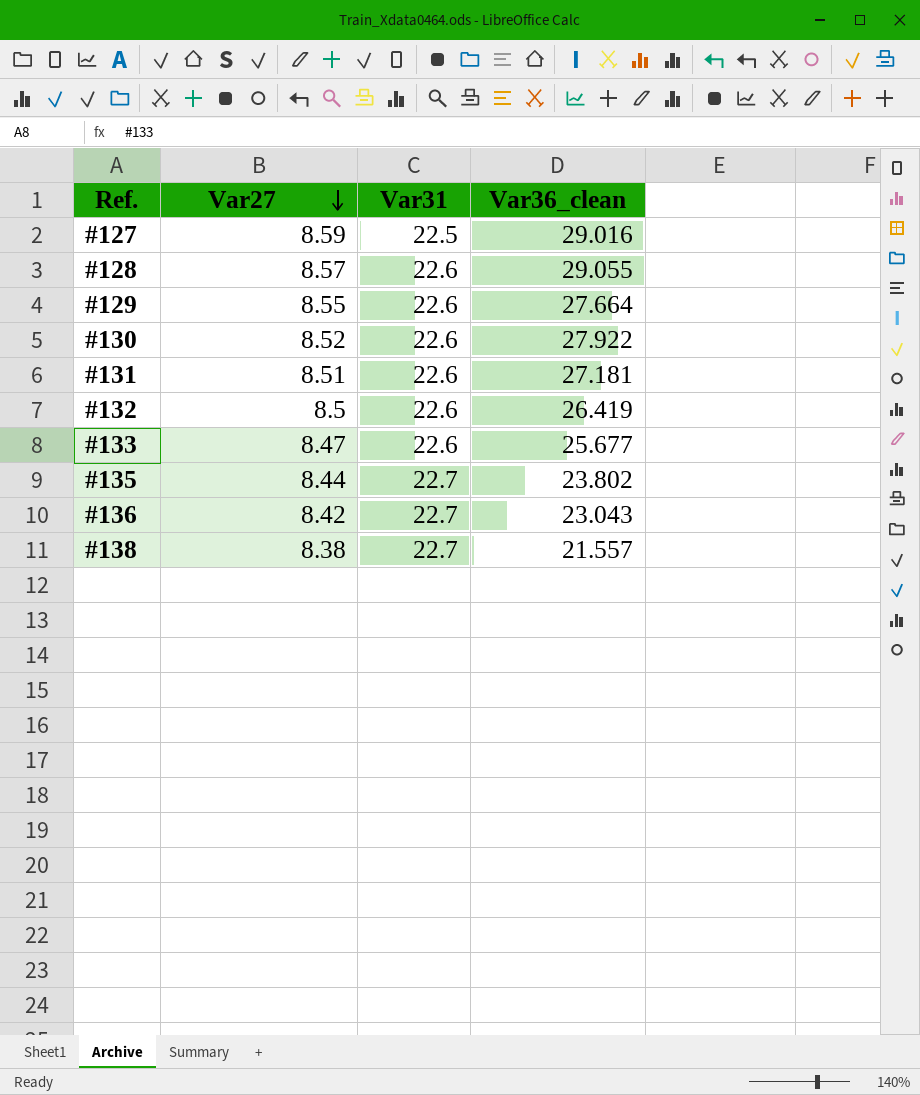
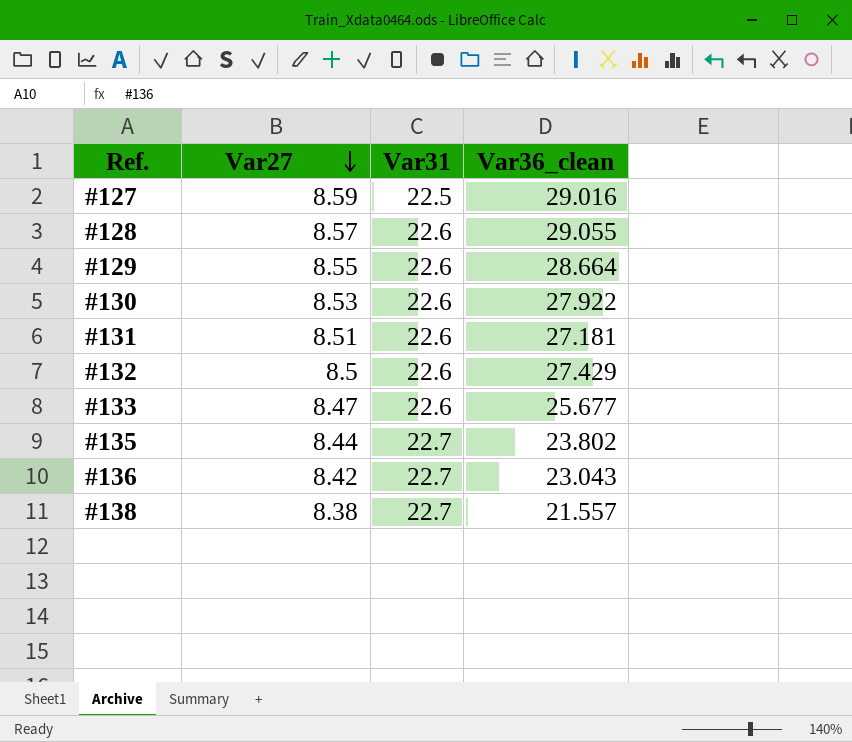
#129 | Var36_clean: 27.664 -> 28.664
#130 | Var27: 8.52 -> 8.53
#132 | Var36_clean: 26.419 -> 27.429

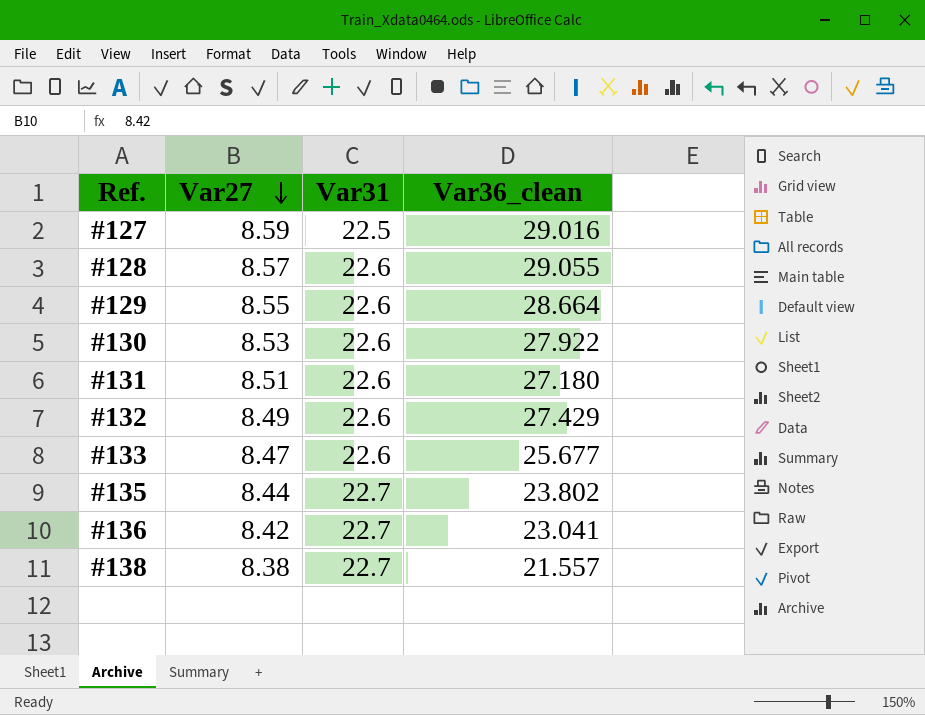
#131 | Var36_clean: 27.181 -> 27.180
#132 | Var27: 8.5 -> 8.49
#136 | Var36_clean: 23.043 -> 23.041

